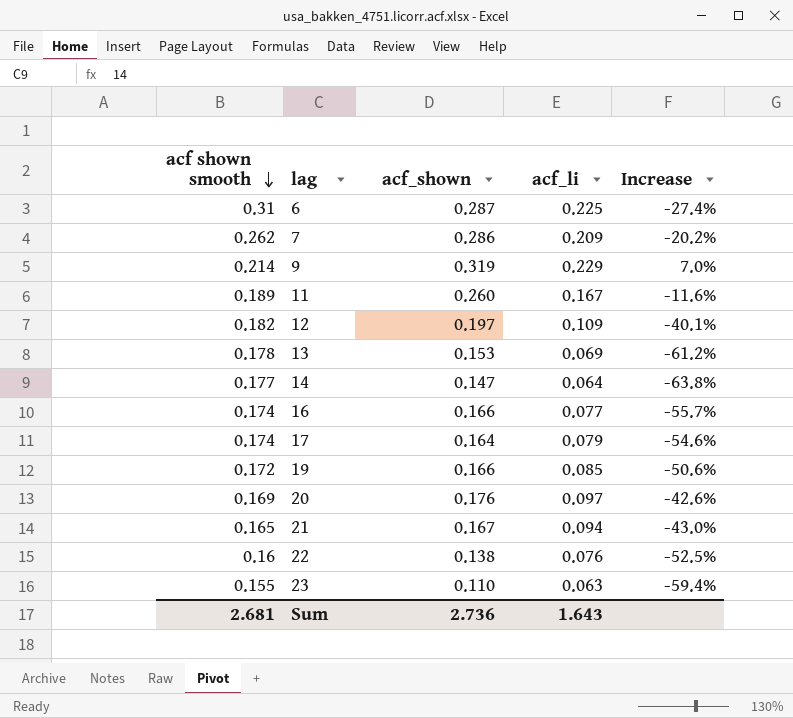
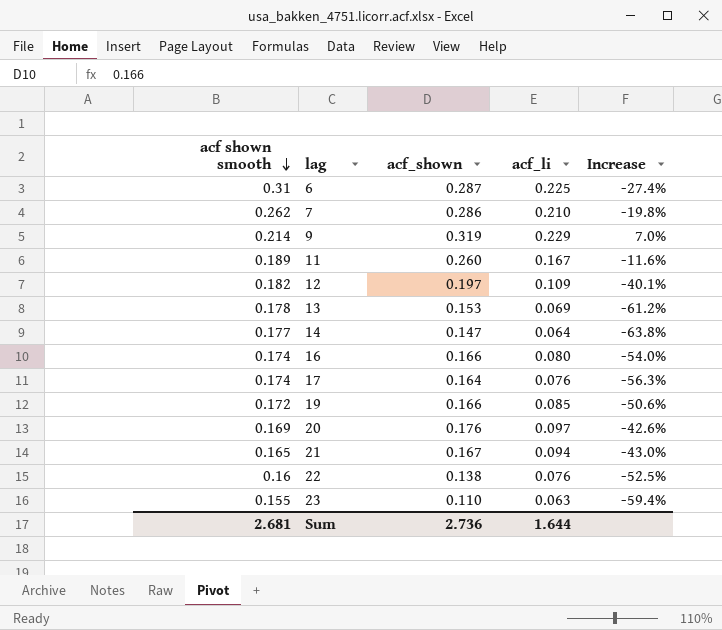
7 | acf_li: 0.209 -> 0.210
7 | Increase: -20.2% -> -19.8%
16 | acf_li: 0.077 -> 0.080
16 | Increase: -55.7% -> -54.0%
17 | acf_li: 0.079 -> 0.076
17 | Increase: -54.6% -> -56.3%
Sum | acf_li: 1.643 -> 1.644

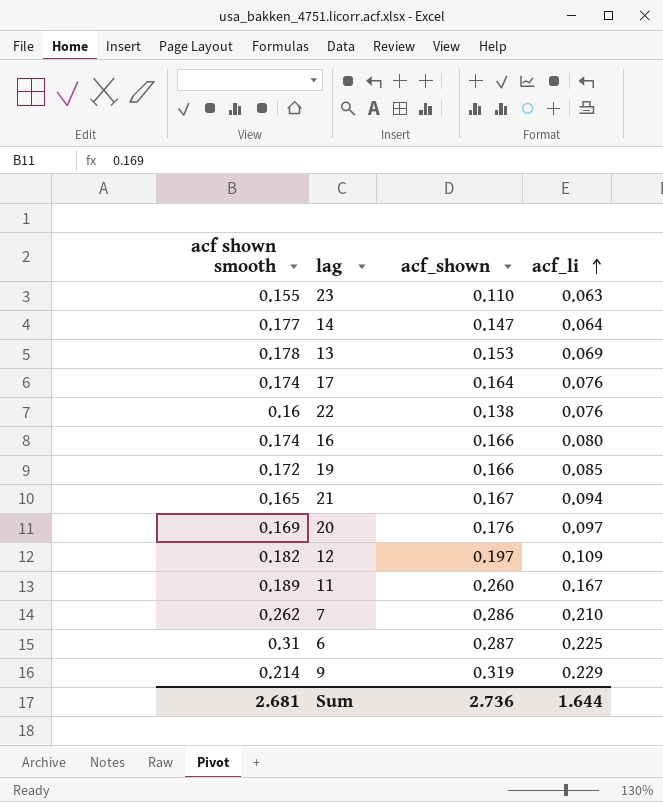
row order: acf shown smooth descending -> acf_li ascending
column Increase | formula: ([acf_li] - [acf shown smooth]) / [acf shown smooth] -> none

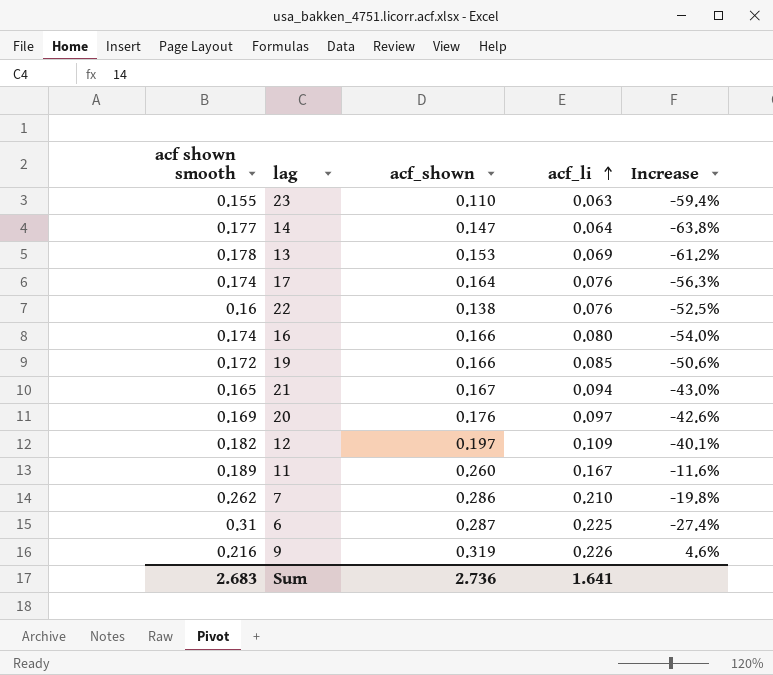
column Increase | formula: none -> ([acf_li] - [acf shown smooth]) / [acf shown smooth]
9 | acf shown smooth: 0.214 -> 0.216
9 | acf_li: 0.229 -> 0.226
Sum | acf shown smooth: 2.681 -> 2.683
Sum | acf_li: 1.644 -> 1.641

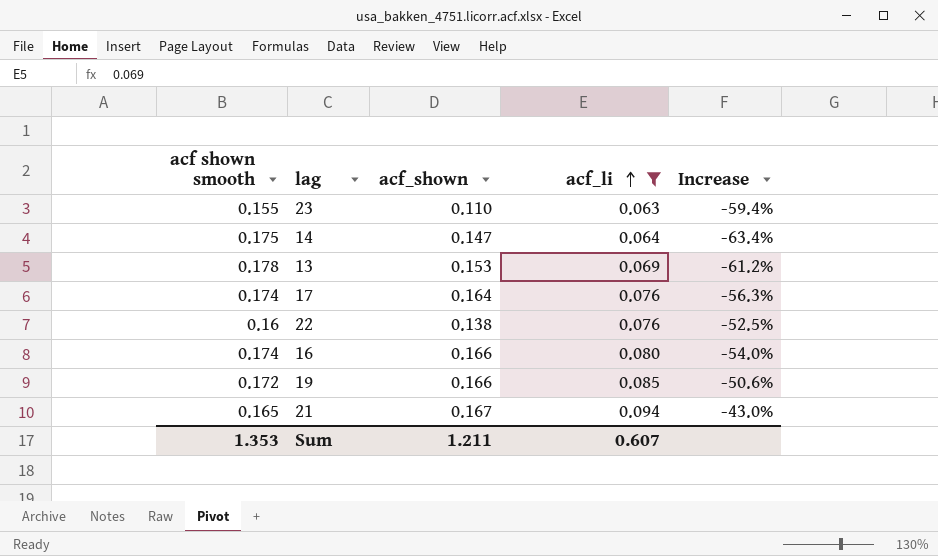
filter: none -> acf_li <= 0.094
14 | acf shown smooth: 0.177 -> 0.175
14 | Increase: -63.8% -> -63.4%
Sum | acf shown smooth: 2.683 -> 1.353
Sum | acf_shown: 2.736 -> 1.211
Sum | acf_li: 1.641 -> 0.607

